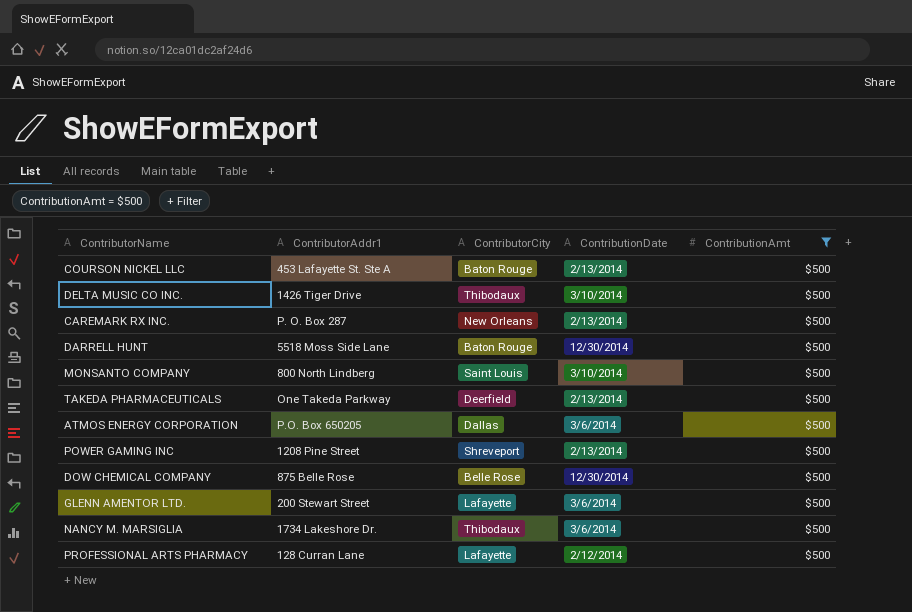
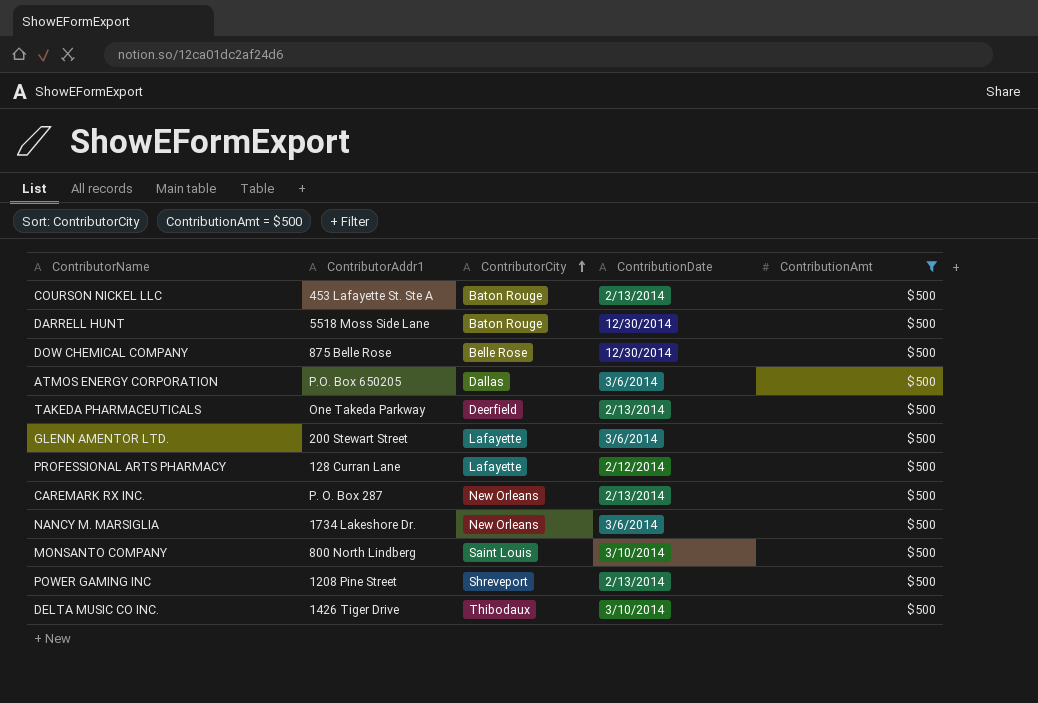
row order: none -> ContributorCity ascending
NANCY M. MARSIGLIA | ContributorCity: Thibodaux -> New Orleans

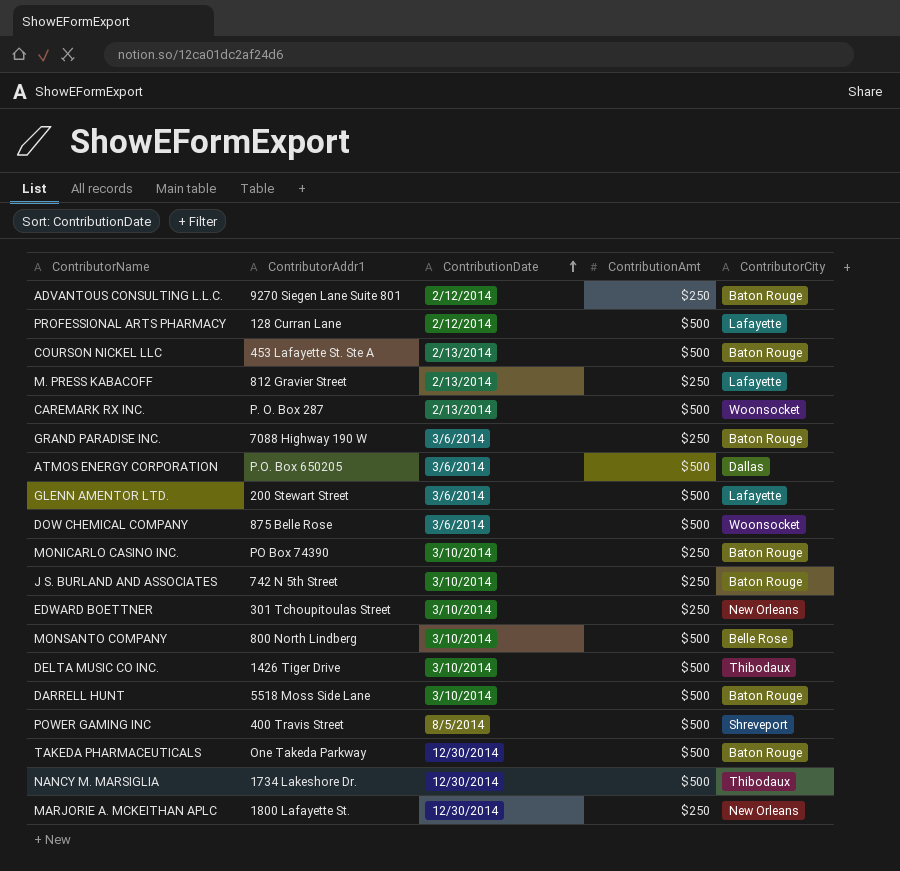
filter: ContributionAmt = $500 -> none
row order: ContributorCity ascending -> ContributionDate ascending
column ContributorCity | position: 3 -> 5
CAREMARK RX INC. | ContributorCity: New Orleans -> Woonsocket
DOW CHEMICAL COMPANY | ContributionDate: 12/30/2014 -> 3/6/2014
DOW CHEMICAL COMPANY | ContributorCity: Belle Rose -> Woonsocket
MONSANTO COMPANY | ContributorCity: Saint Louis -> Belle Rose
DARRELL HUNT | ContributionDate: 12/30/2014 -> 3/10/2014
POWER GAMING INC | ContributorAddr1: 1208 Pine Street -> 400 Travis Street
POWER GAMING INC | ContributionDate: 2/13/2014 -> 8/5/2014
TAKEDA PHARMACEUTICALS | ContributionDate: 2/13/2014 -> 12/30/2014
TAKEDA PHARMACEUTICALS | ContributorCity: Deerfield -> Baton Rouge
NANCY M. MARSIGLIA | ContributionDate: 3/6/2014 -> 12/30/2014
NANCY M. MARSIGLIA | ContributorCity: New Orleans -> Thibodaux

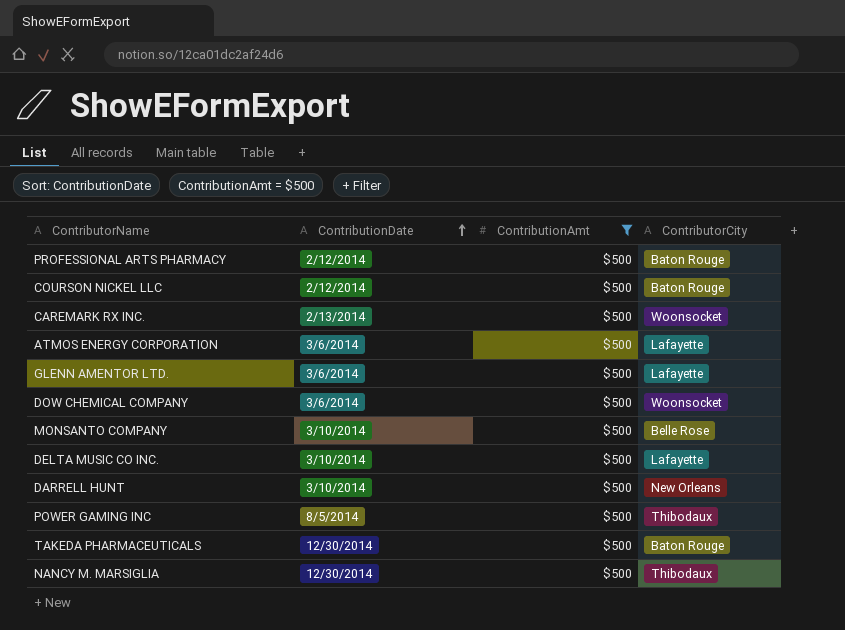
filter: none -> ContributionAmt = $500
column ContributorAddr1 | position: 2 -> none
PROFESSIONAL ARTS PHARMACY | ContributorCity: Lafayette -> Baton Rouge
COURSON NICKEL LLC | ContributionDate: 2/13/2014 -> 2/12/2014
ATMOS ENERGY CORPORATION | ContributorCity: Dallas -> Lafayette
DELTA MUSIC CO INC. | ContributorCity: Thibodaux -> Lafayette
DARRELL HUNT | ContributorCity: Baton Rouge -> New Orleans
POWER GAMING INC | ContributorCity: Shreveport -> Thibodaux

